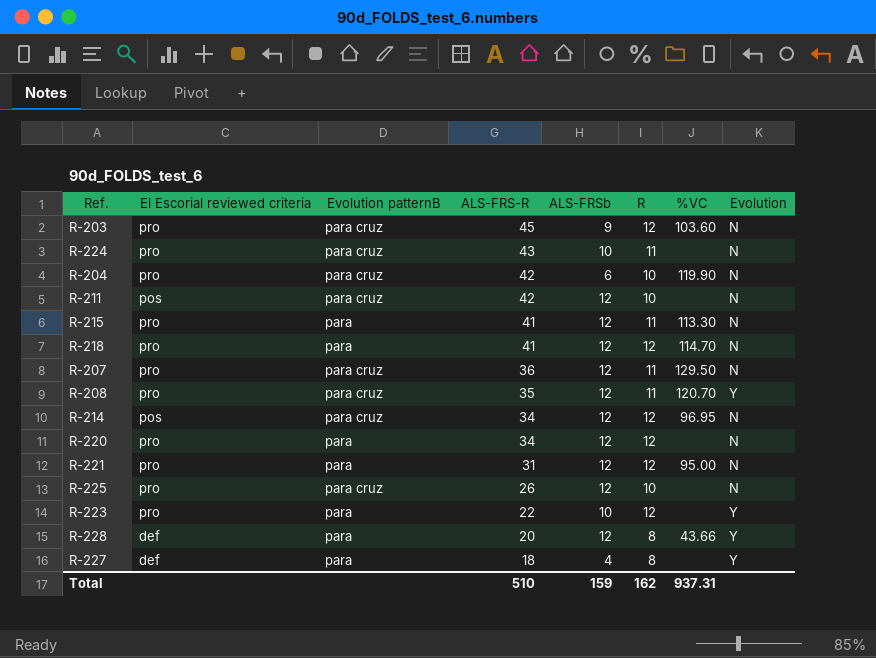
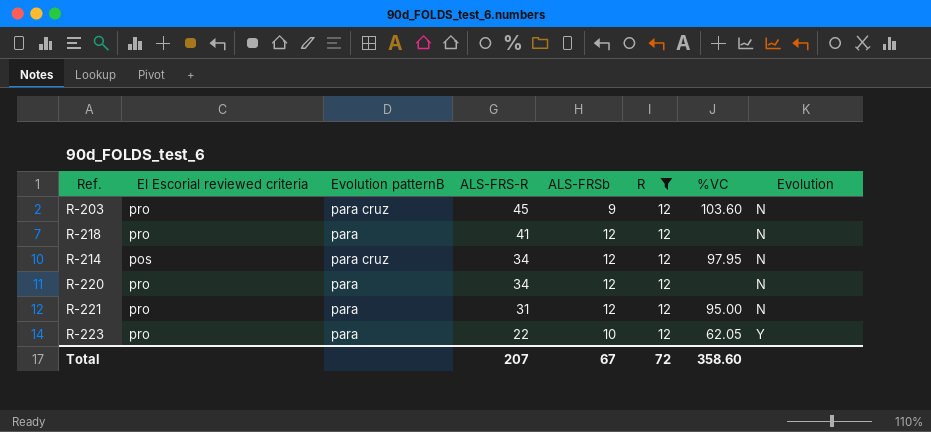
filter: none -> R = 12
R-218 | %VC: 114.70 -> none
R-214 | %VC: 96.95 -> 97.95
R-223 | %VC: none -> 62.05
Total | ALS-FRS-R: 510 -> 207
Total | ALS-FRSb: 159 -> 67
Total | R: 162 -> 72
Total | %VC: 937.31 -> 358.60

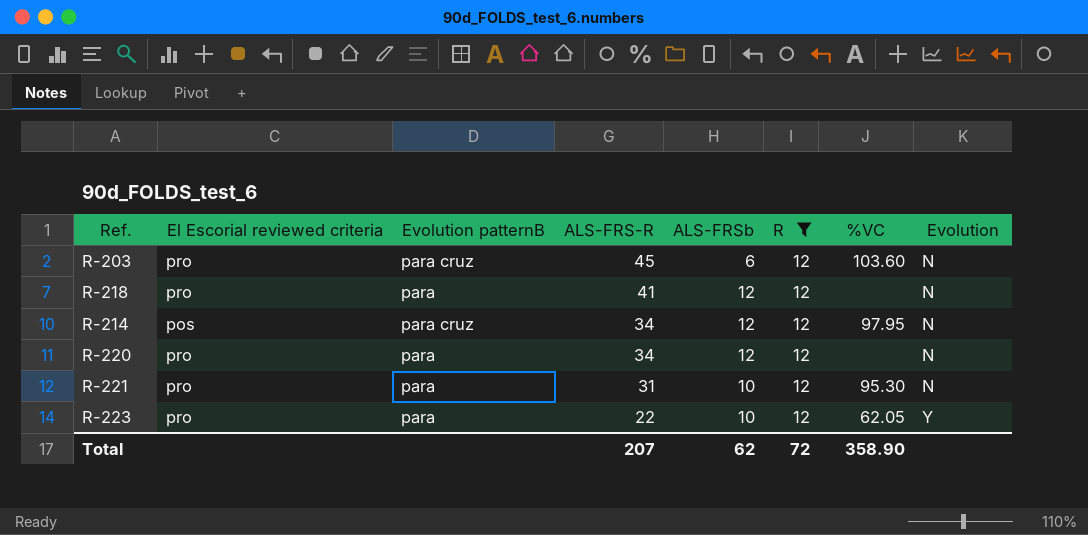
R-203 | ALS-FRSb: 9 -> 6
R-221 | ALS-FRSb: 12 -> 10
R-221 | %VC: 95.00 -> 95.30
Total | ALS-FRSb: 67 -> 62
Total | %VC: 358.60 -> 358.90

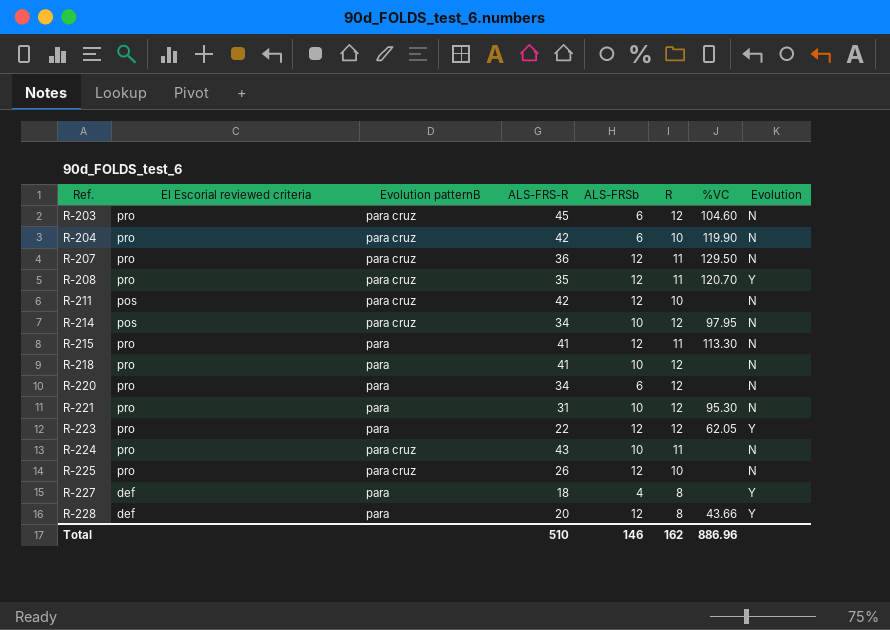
filter: R = 12 -> none
row order: ALS-FRS-R descending -> Ref. ascending
R-203 | %VC: 103.60 -> 104.60
R-214 | ALS-FRSb: 12 -> 10
R-218 | ALS-FRSb: 12 -> 10
R-220 | ALS-FRSb: 12 -> 6
R-223 | ALS-FRSb: 10 -> 12
Total | ALS-FRS-R: 207 -> 510
Total | ALS-FRSb: 62 -> 146
Total | R: 72 -> 162
Total | %VC: 358.90 -> 886.96

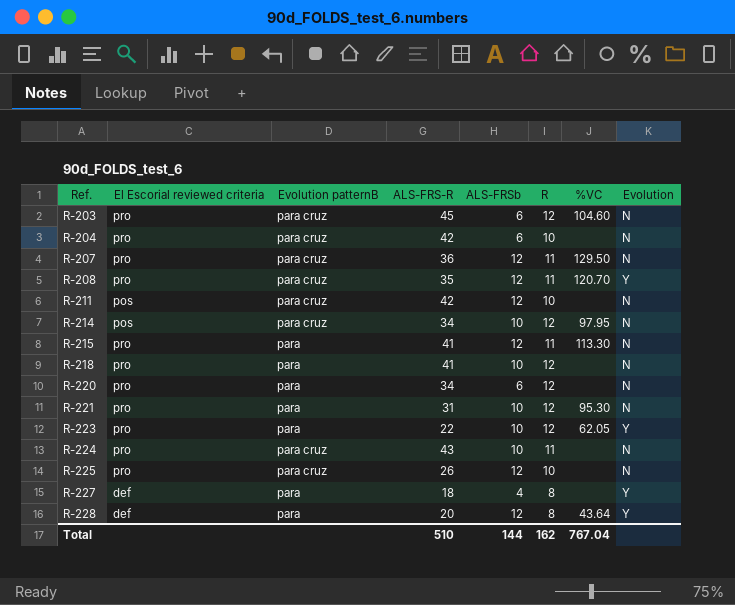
R-204 | %VC: 119.90 -> none
R-223 | ALS-FRSb: 12 -> 10
R-228 | %VC: 43.66 -> 43.64
Total | ALS-FRSb: 146 -> 144
Total | %VC: 886.96 -> 767.04

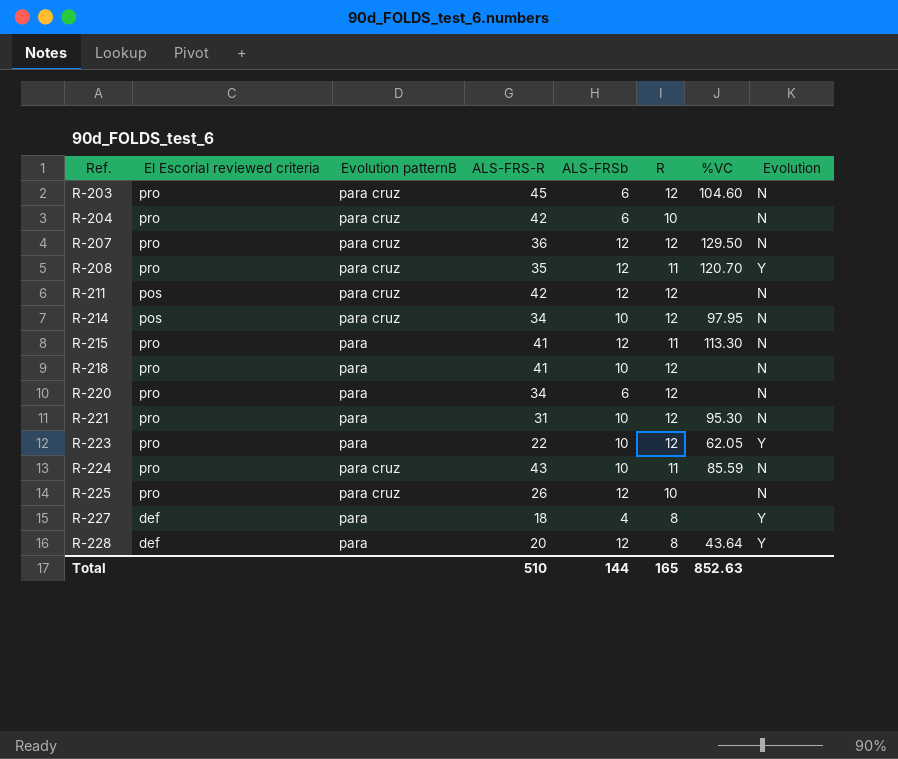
R-207 | R: 11 -> 12
R-211 | R: 10 -> 12
R-224 | %VC: none -> 85.59
Total | R: 162 -> 165
Total | %VC: 767.04 -> 852.63

